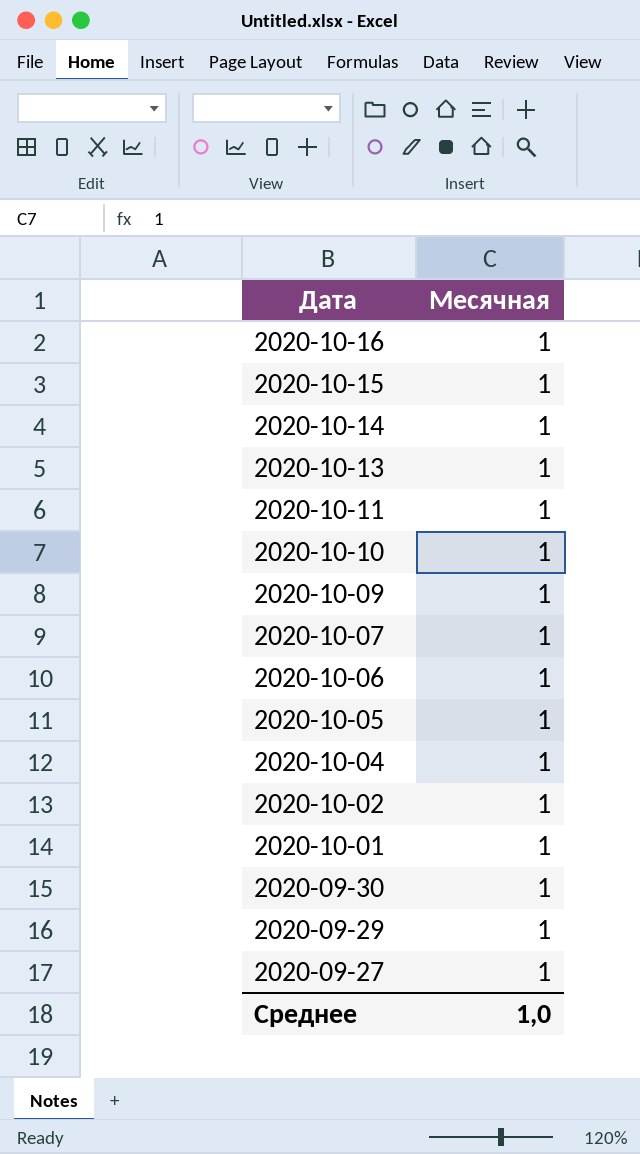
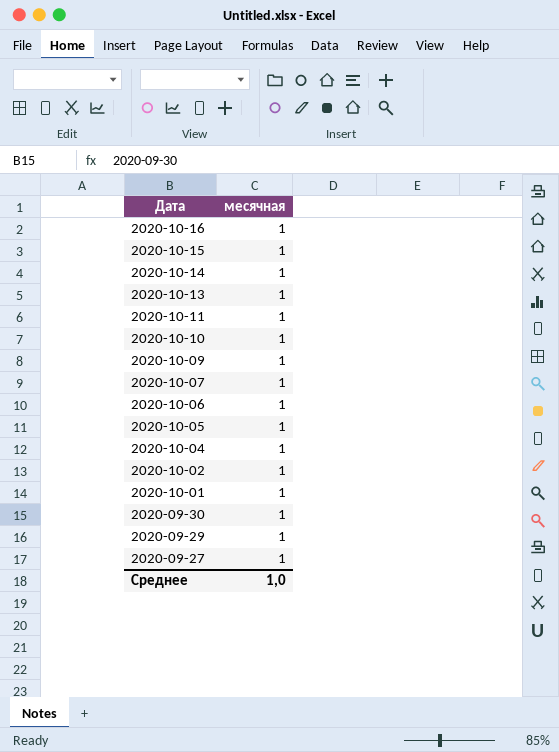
column name: Месячная -> месячная

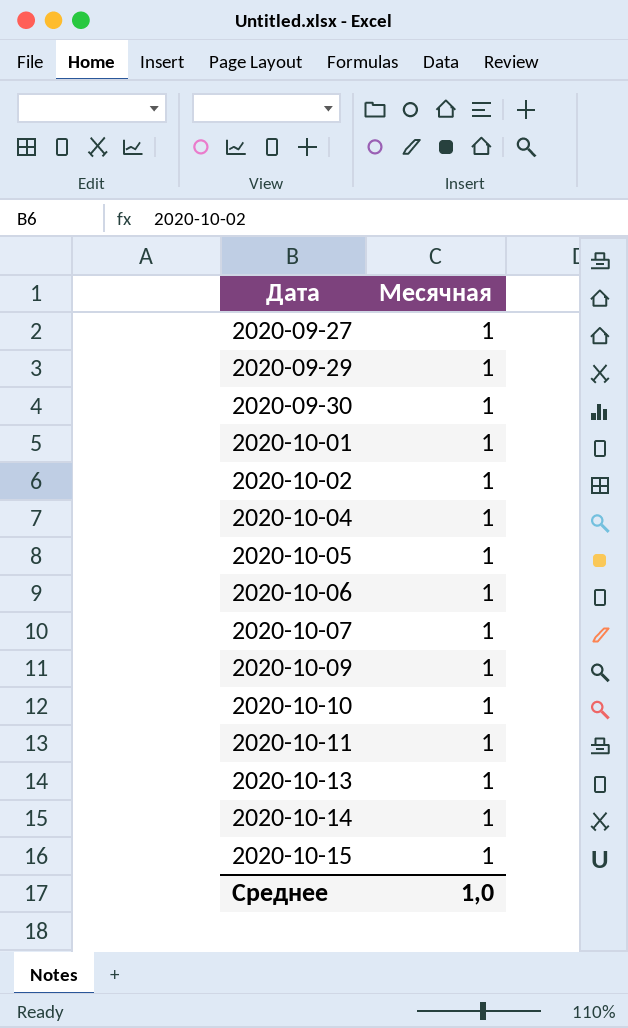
row order: Дата descending -> Дата ascending
column name: месячная -> Месячная
row 2020-10-16: 1 -> none

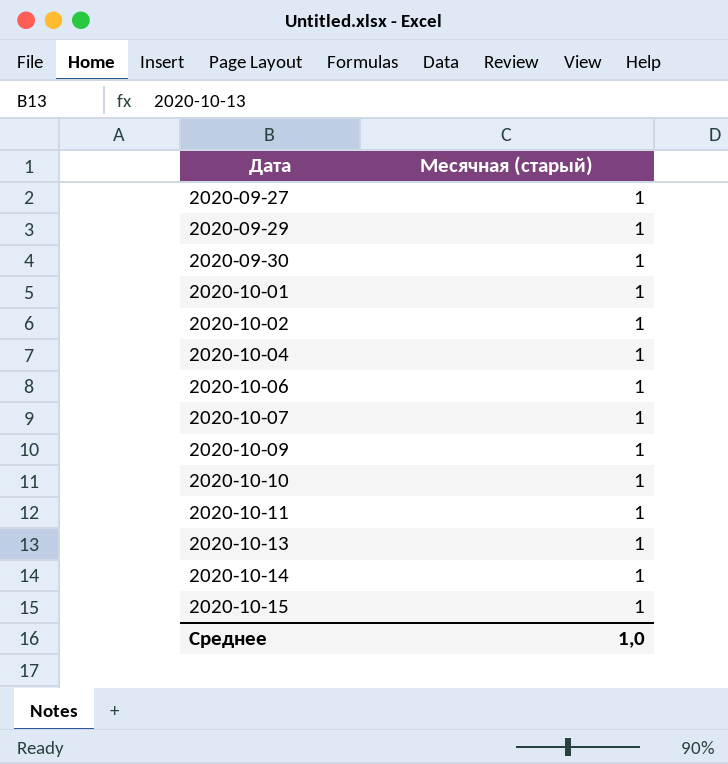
column name: Месячная -> Месячная (старый)
row 2020-10-05: 1 -> none

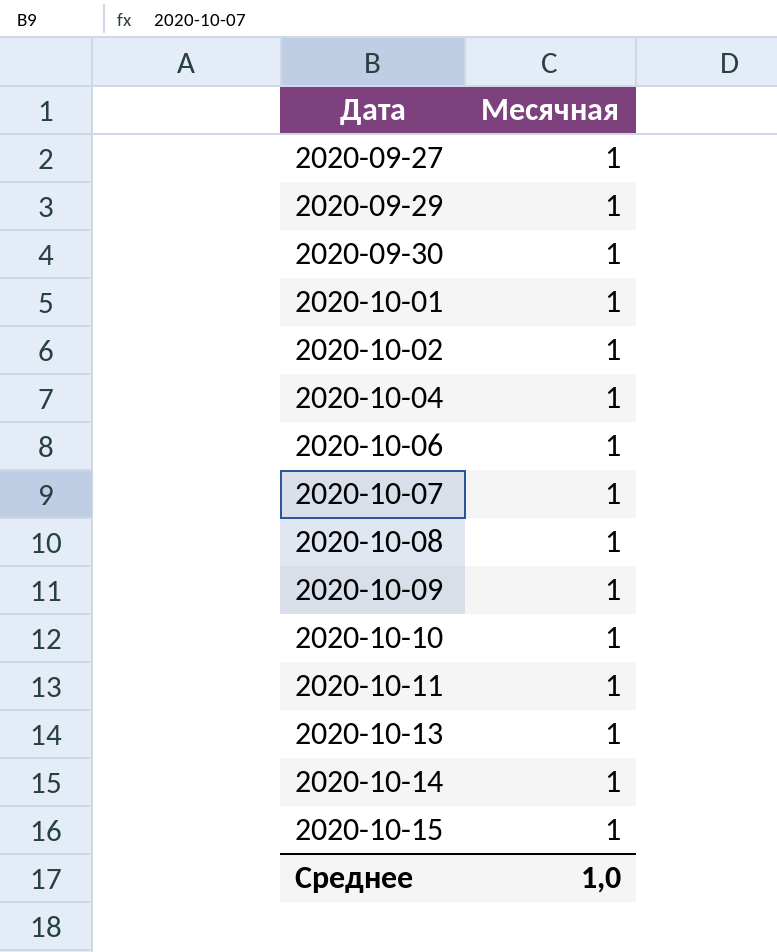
column name: Месячная (старый) -> Месячная
row 2020-10-08: none -> 1

